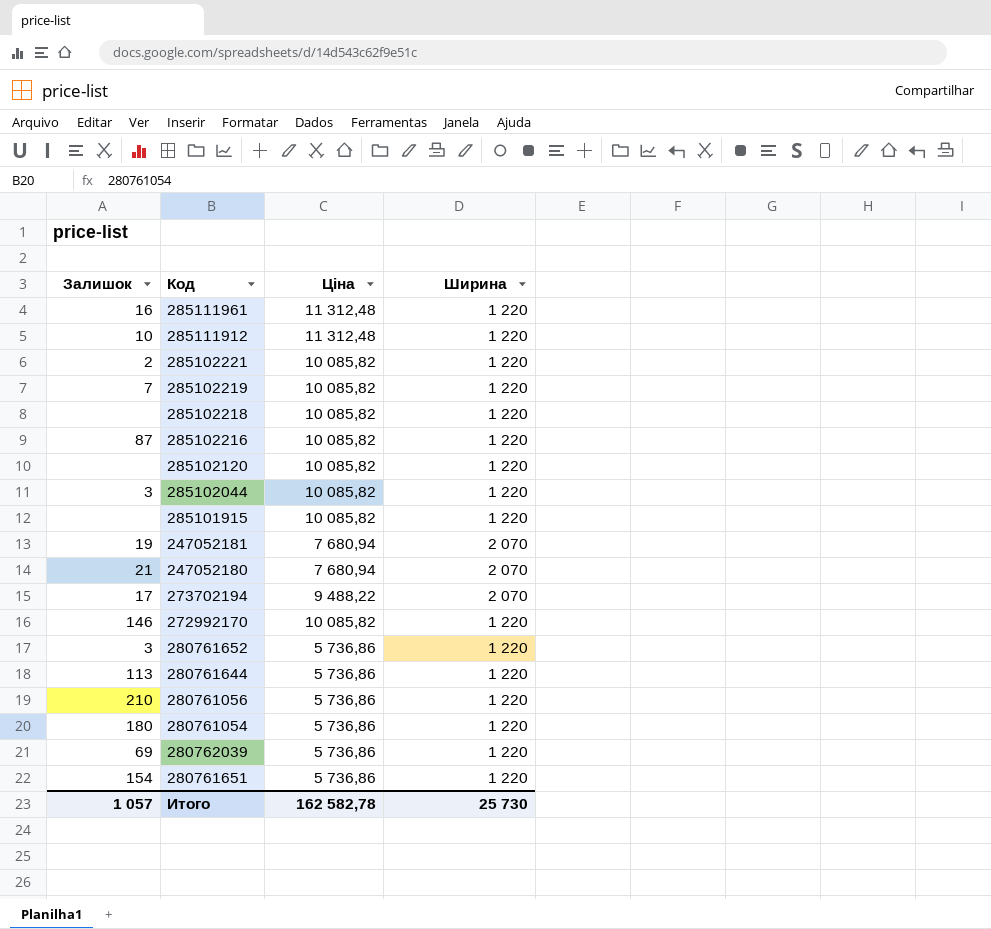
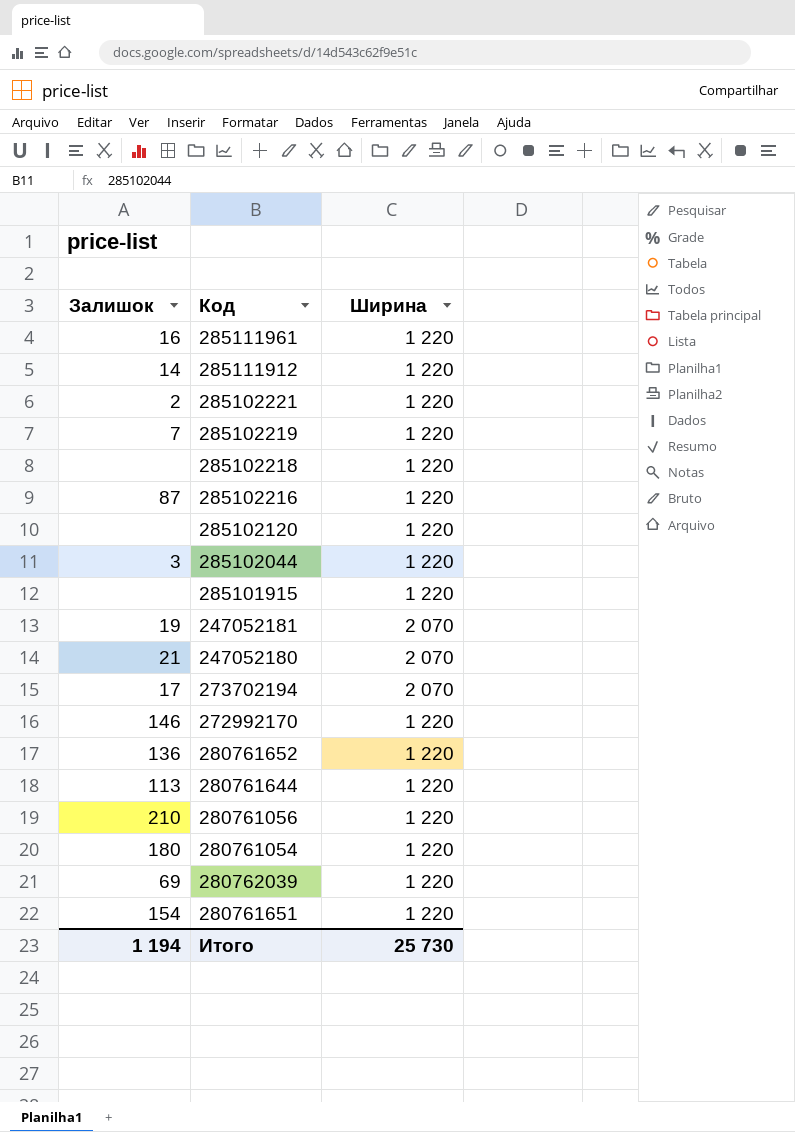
column Ціна | position: 3 -> none
285111912 | Залишок: 10 -> 14
280761652 | Залишок: 3 -> 136
Итого | Залишок: 1 057 -> 1 194

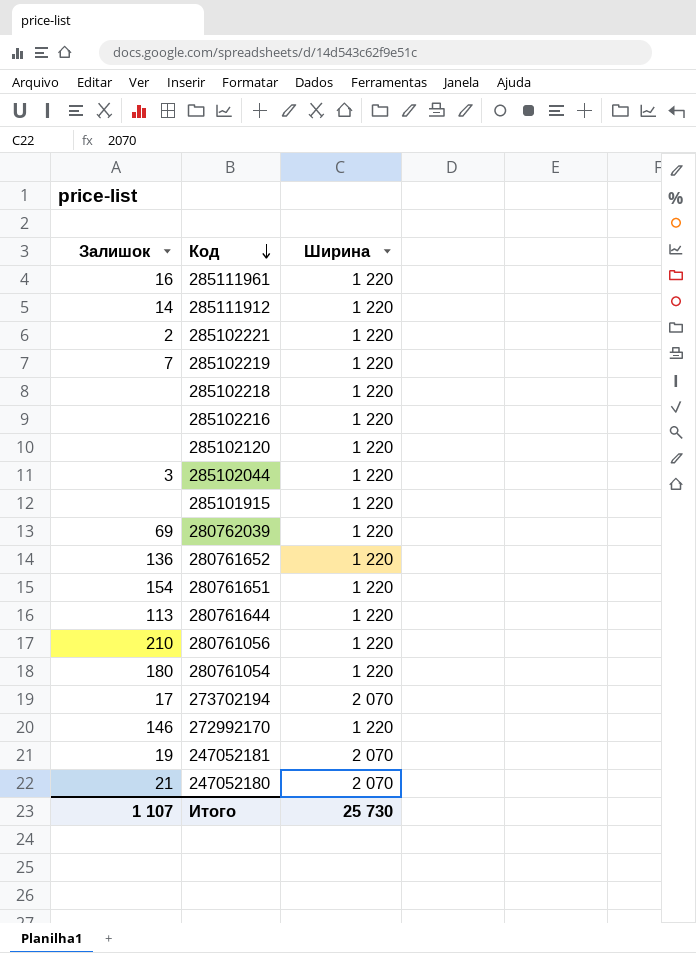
row order: none -> Код descending
285102216 | Залишок: 87 -> none
Итого | Залишок: 1 194 -> 1 107

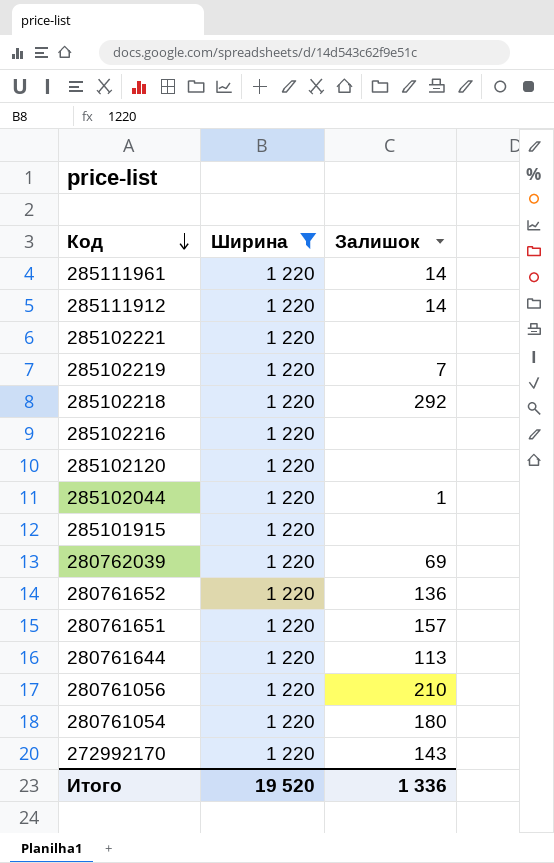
filter: none -> Ширина = 1 220
column Залишок | position: 1 -> 3
285111961 | Залишок: 16 -> 14
285102221 | Залишок: 2 -> none
285102218 | Залишок: none -> 292
285102044 | Залишок: 3 -> 1
280761651 | Залишок: 154 -> 157
272992170 | Залишок: 146 -> 143
Итого | Ширина: 25 730 -> 19 520
Итого | Залишок: 1 107 -> 1 336

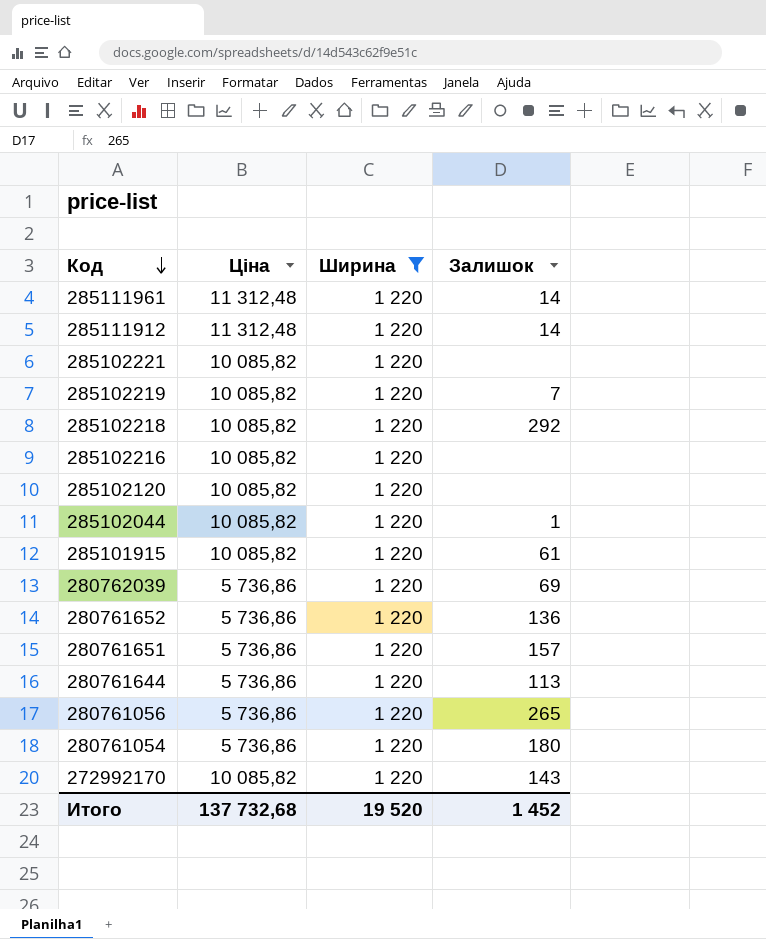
column Ціна | position: none -> 2
285101915 | Залишок: none -> 61
280761056 | Залишок: 210 -> 265
Итого | Залишок: 1 336 -> 1 452

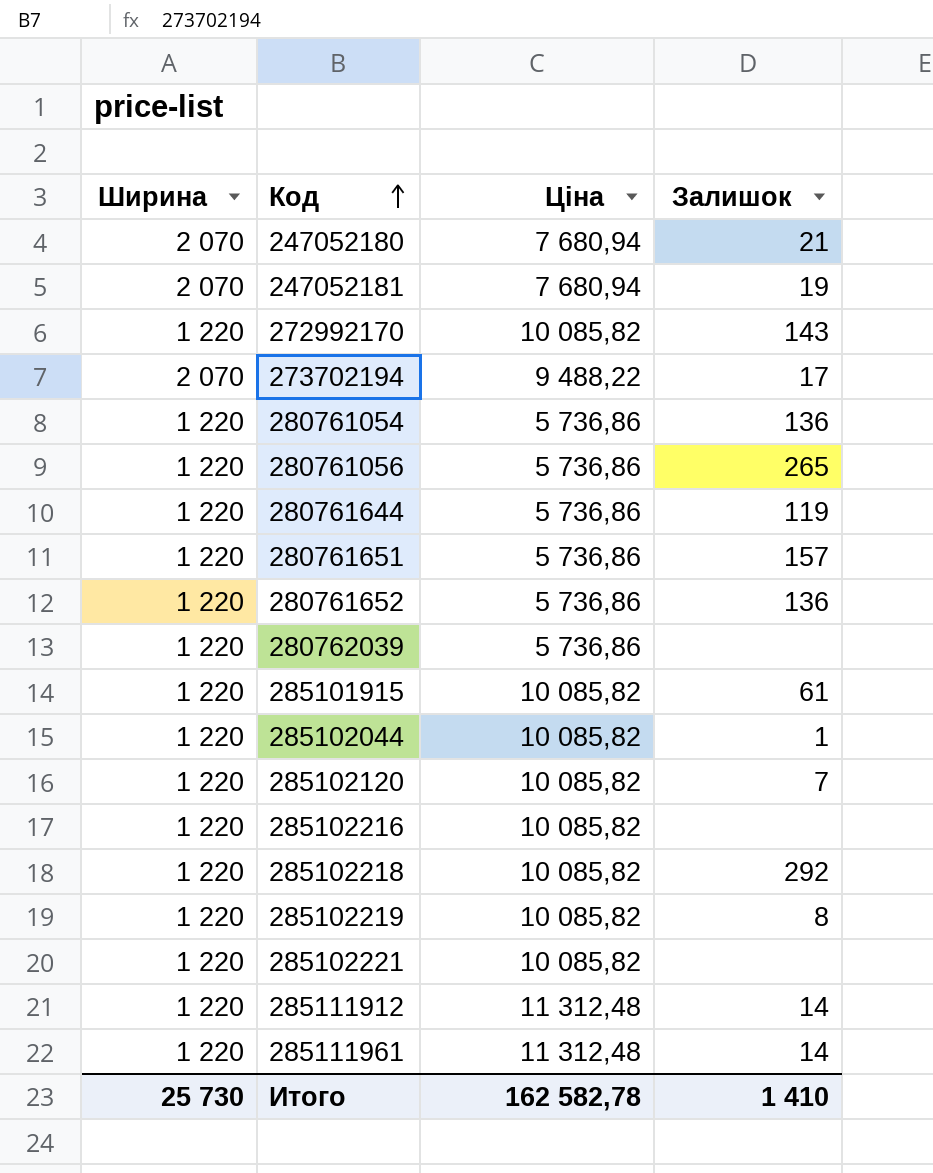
filter: Ширина = 1 220 -> none
row order: Код descending -> Код ascending
column Ширина | position: 3 -> 1
280761054 | Залишок: 180 -> 136
280761644 | Залишок: 113 -> 119
280762039 | Залишок: 69 -> none
285102120 | Залишок: none -> 7
285102219 | Залишок: 7 -> 8
Итого | Ширина: 19 520 -> 25 730
Итого | Ціна: 137 732,68 -> 162 582,78
Итого | Залишок: 1 452 -> 1 410

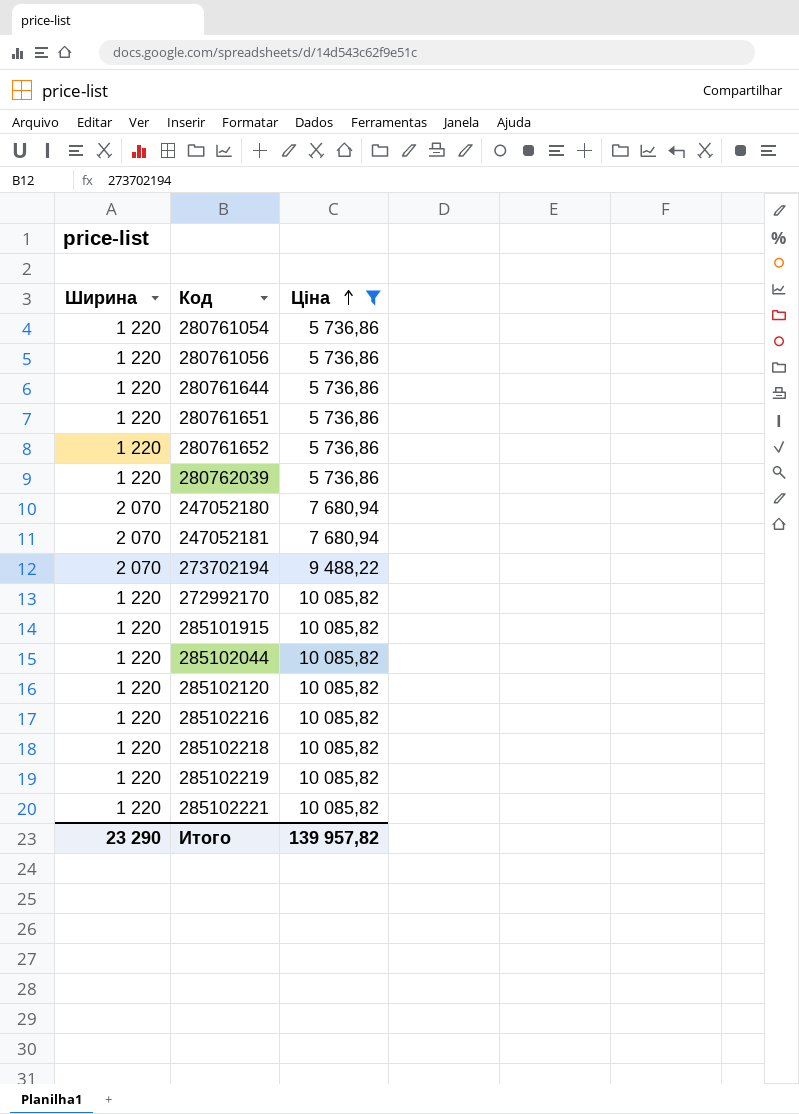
filter: none -> Ціна != 11 312,48
row order: Код ascending -> Ціна ascending
column Залишок | position: 4 -> none
Итого | Ширина: 25 730 -> 23 290
Итого | Ціна: 162 582,78 -> 139 957,82

